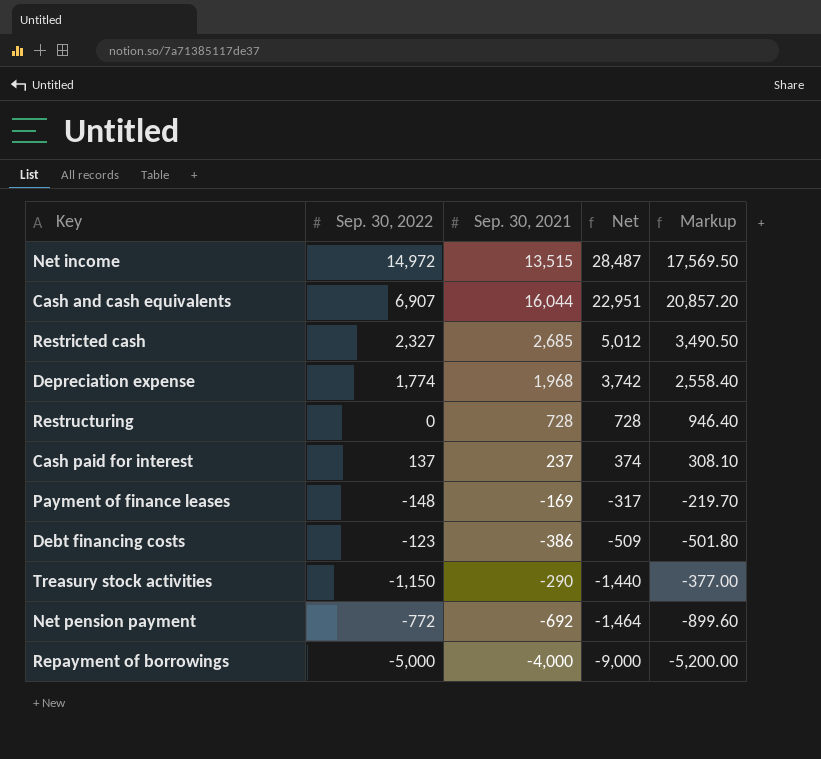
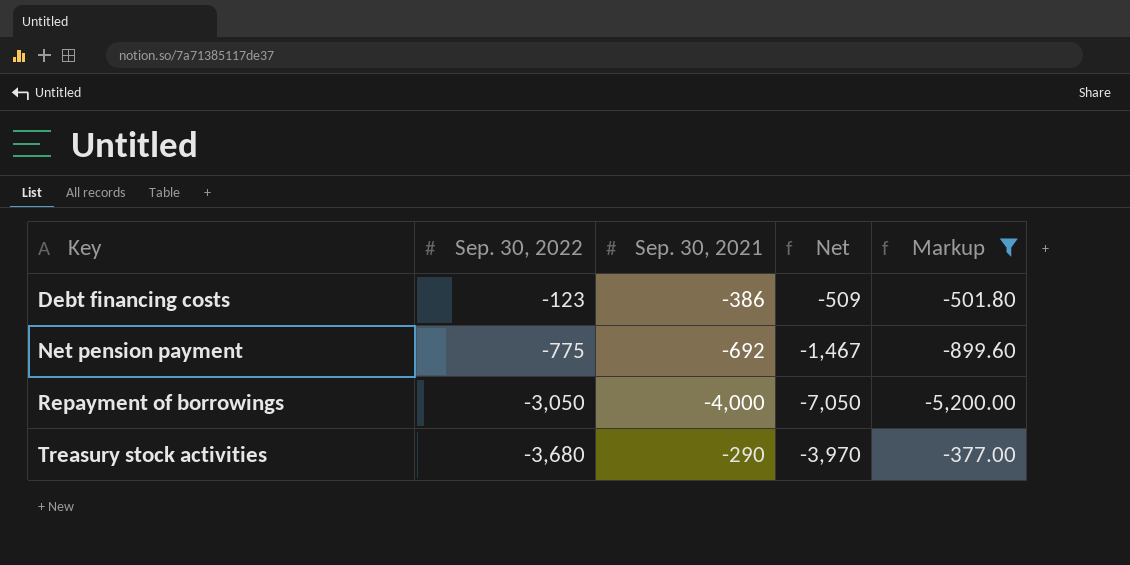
filter: none -> Markup <= -377.00
row order: Net descending -> Key ascending
Net pension payment | Sep. 30, 2022: -772 -> -775
Net pension payment | Net: -1,464 -> -1,467
Repayment of borrowings | Sep. 30, 2022: -5,000 -> -3,050
Repayment of borrowings | Net: -9,000 -> -7,050
Treasury stock activities | Sep. 30, 2022: -1,150 -> -3,680
Treasury stock activities | Net: -1,440 -> -3,970

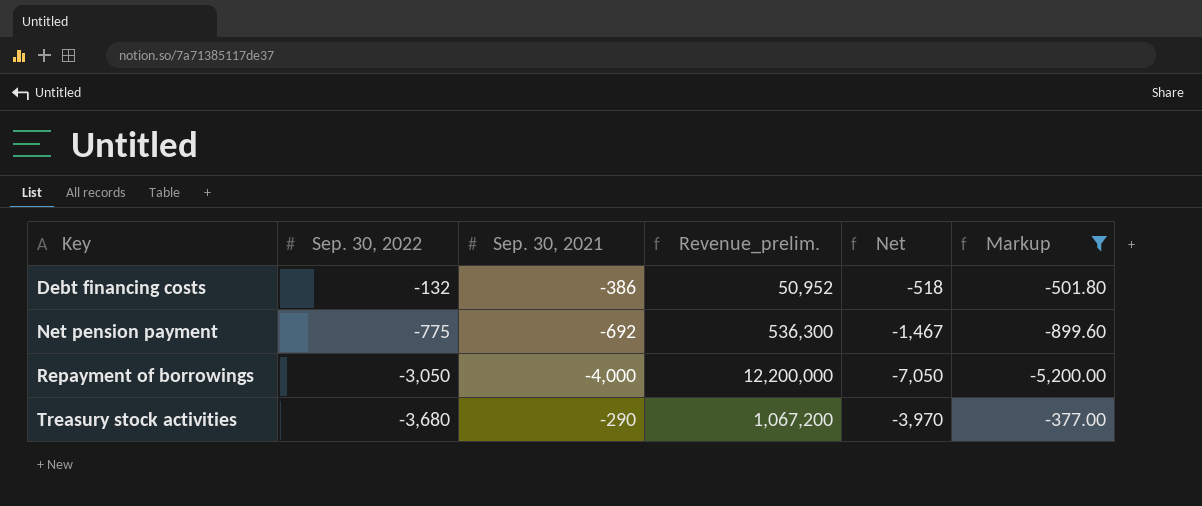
column Revenue_prelim. | formula: none -> [Sep. 30, 2022] * [Sep. 30, 2021]
Debt financing costs | Sep. 30, 2022: -123 -> -132
Debt financing costs | Net: -509 -> -518

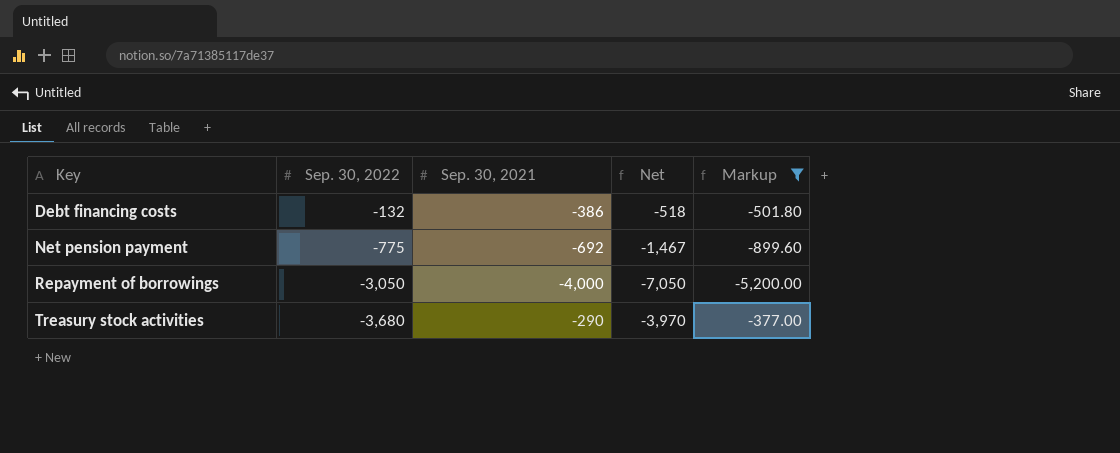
column Revenue_prelim. | formula: [Sep. 30, 2022] * [Sep. 30, 2021] -> none

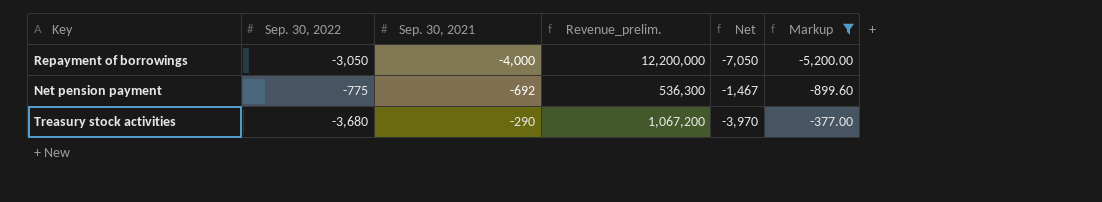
row order: Key ascending -> Sep. 30, 2021 ascending
column Revenue_prelim. | formula: none -> [Sep. 30, 2022] * [Sep. 30, 2021]
row Debt financing costs: -132 | -386 | -518 | -501.80 -> none

